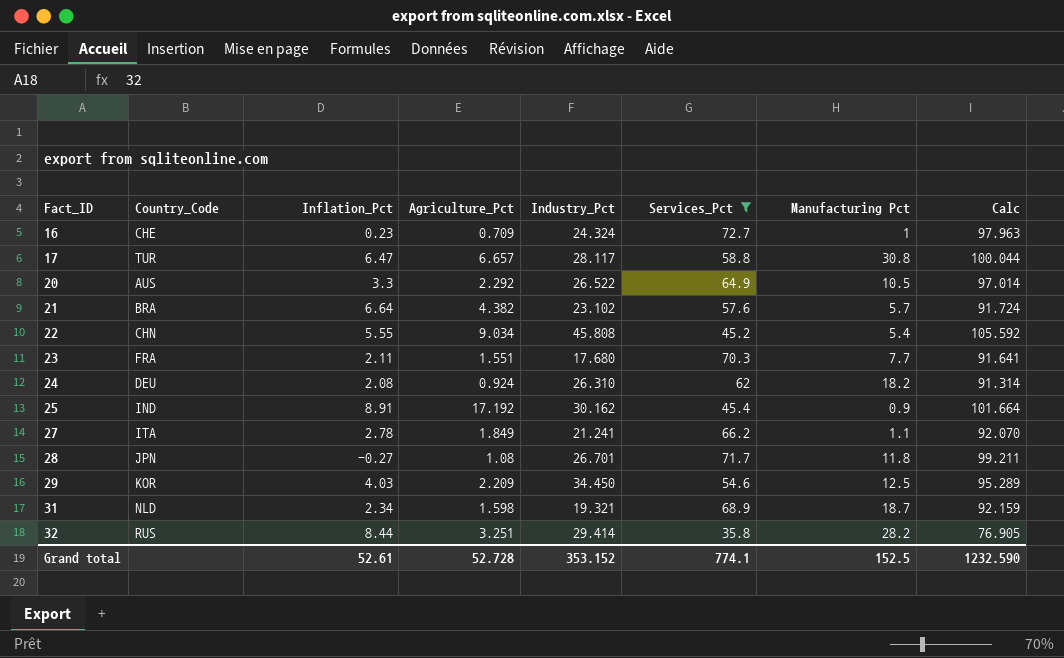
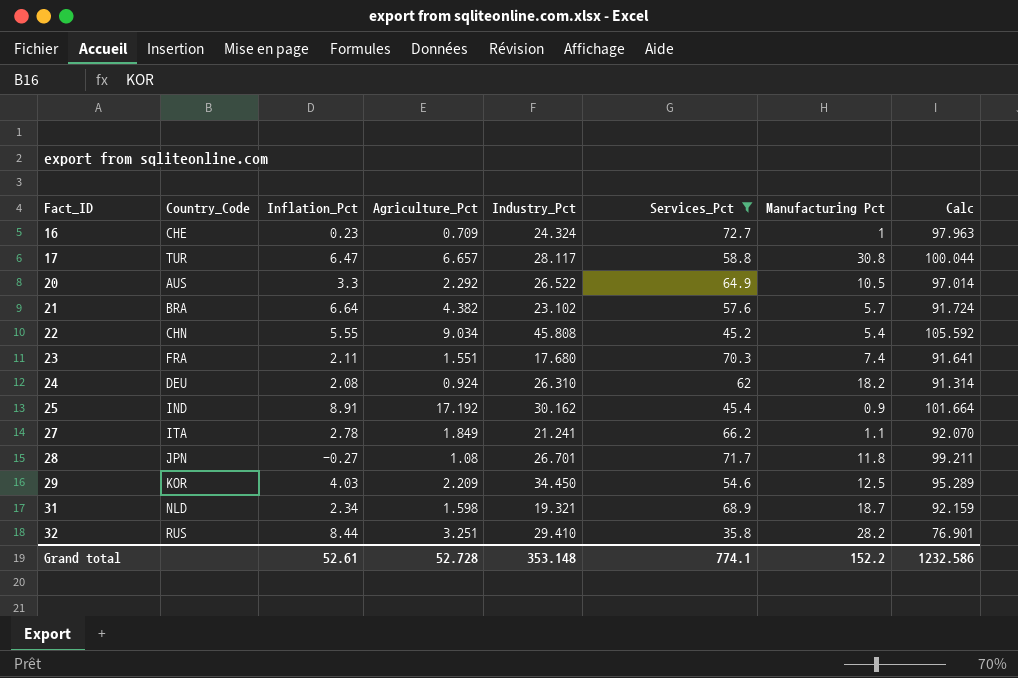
23 | Manufacturing Pct: 7.7 -> 7.4
32 | Industry_Pct: 29.414 -> 29.410
32 | Calc: 76.905 -> 76.901
Grand total | Industry_Pct: 353.152 -> 353.148
Grand total | Manufacturing Pct: 152.5 -> 152.2
Grand total | Calc: 1232.590 -> 1232.586

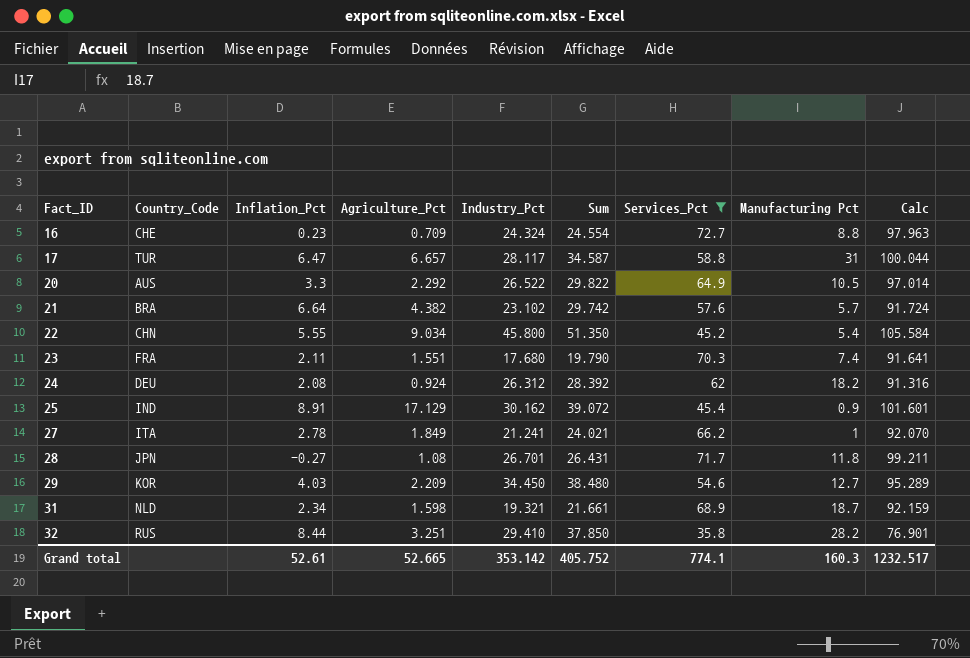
column Sum | formula: none -> [Inflation_Pct] + [Industry_Pct]
16 | Manufacturing Pct: 1 -> 8.8
17 | Manufacturing Pct: 30.8 -> 31
22 | Industry_Pct: 45.808 -> 45.800
22 | Calc: 105.592 -> 105.584
24 | Industry_Pct: 26.310 -> 26.312
24 | Calc: 91.314 -> 91.316
25 | Agriculture_Pct: 17.192 -> 17.129
25 | Calc: 101.664 -> 101.601
27 | Manufacturing Pct: 1.1 -> 1
29 | Manufacturing Pct: 12.5 -> 12.7
Grand total | Agriculture_Pct: 52.728 -> 52.665
Grand total | Industry_Pct: 353.148 -> 353.142
Grand total | Manufacturing Pct: 152.2 -> 160.3
Grand total | Calc: 1232.586 -> 1232.517

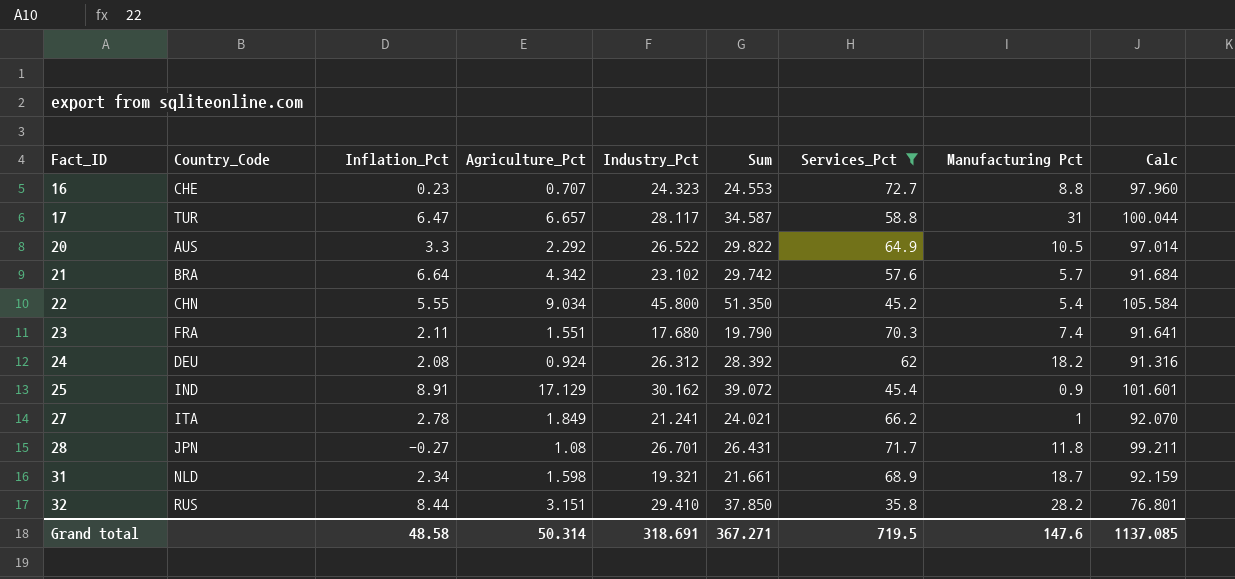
row 29: KOR | 4.03 | 2.209 | 34.450 | 38.480 | 54.6 | 12.7 | 95.289 -> none
16 | Agriculture_Pct: 0.709 -> 0.707
16 | Industry_Pct: 24.324 -> 24.323
16 | Sum: 24.554 -> 24.553
16 | Calc: 97.963 -> 97.960
21 | Agriculture_Pct: 4.382 -> 4.342
21 | Calc: 91.724 -> 91.684
32 | Agriculture_Pct: 3.251 -> 3.151
32 | Calc: 76.901 -> 76.801
Grand total | Inflation_Pct: 52.61 -> 48.58
Grand total | Agriculture_Pct: 52.665 -> 50.314
Grand total | Industry_Pct: 353.142 -> 318.691
Grand total | Sum: 405.752 -> 367.271
Grand total | Services_Pct: 774.1 -> 719.5
Grand total | Manufacturing Pct: 160.3 -> 147.6
Grand total | Calc: 1232.517 -> 1137.085

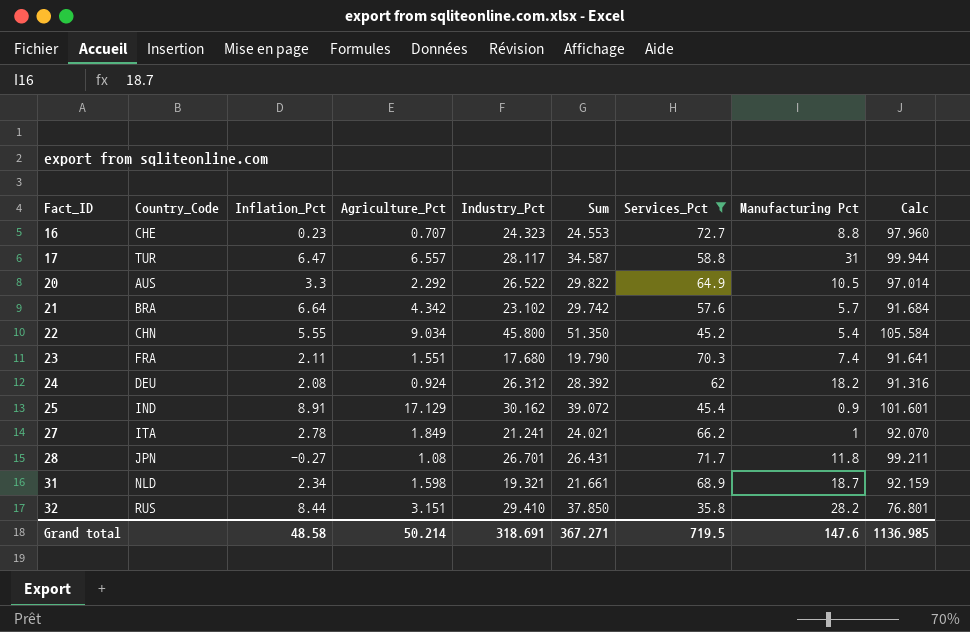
17 | Agriculture_Pct: 6.657 -> 6.557
17 | Calc: 100.044 -> 99.944
Grand total | Agriculture_Pct: 50.314 -> 50.214
Grand total | Calc: 1137.085 -> 1136.985

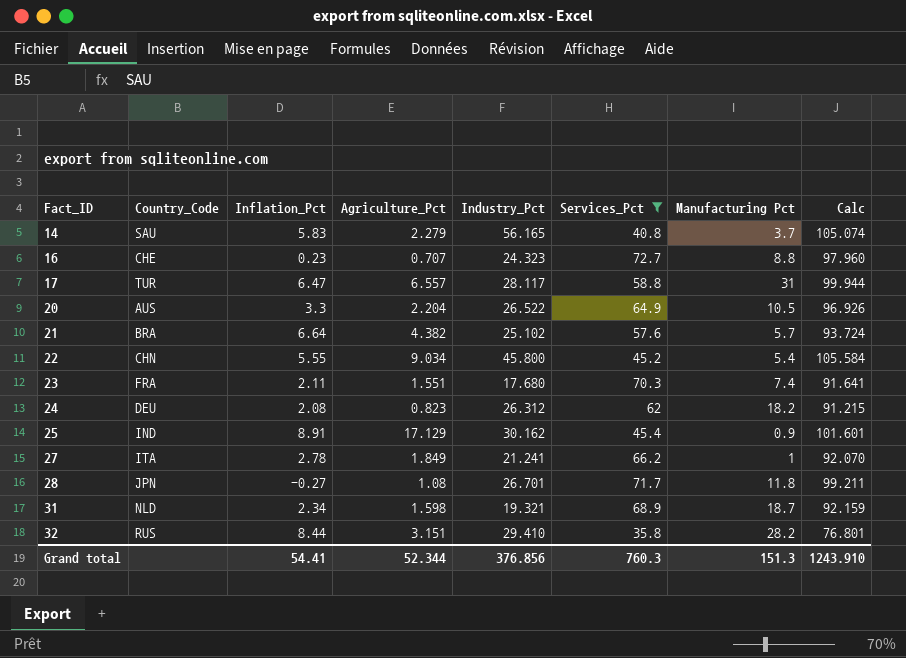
column Sum | formula: [Inflation_Pct] + [Industry_Pct] -> none
row 14: none -> SAU | 5.83 | 2.279 | 56.165 | 40.8 | 3.7 | 105.074
20 | Agriculture_Pct: 2.292 -> 2.204
20 | Calc: 97.014 -> 96.926
21 | Agriculture_Pct: 4.342 -> 4.382
21 | Industry_Pct: 23.102 -> 25.102
21 | Calc: 91.684 -> 93.724
24 | Agriculture_Pct: 0.924 -> 0.823
24 | Calc: 91.316 -> 91.215
Grand total | Inflation_Pct: 48.58 -> 54.41
Grand total | Agriculture_Pct: 50.214 -> 52.344
Grand total | Industry_Pct: 318.691 -> 376.856
Grand total | Services_Pct: 719.5 -> 760.3
Grand total | Manufacturing Pct: 147.6 -> 151.3
Grand total | Calc: 1136.985 -> 1243.910

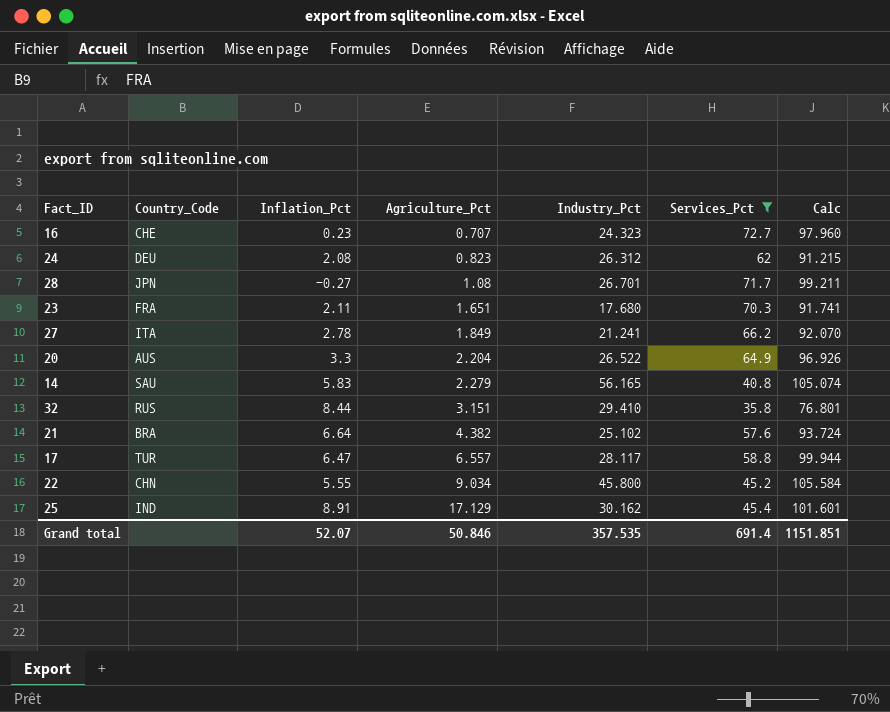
row order: Fact_ID ascending -> Agriculture_Pct ascending
column Manufacturing Pct | position: 7 -> none
row 31: NLD | 2.34 | 1.598 | 19.321 | 68.9 | 18.7 | 92.159 -> none
23 | Agriculture_Pct: 1.551 -> 1.651
23 | Calc: 91.641 -> 91.741
Grand total | Inflation_Pct: 54.41 -> 52.07
Grand total | Agriculture_Pct: 52.344 -> 50.846
Grand total | Industry_Pct: 376.856 -> 357.535
Grand total | Services_Pct: 760.3 -> 691.4
Grand total | Calc: 1243.910 -> 1151.851

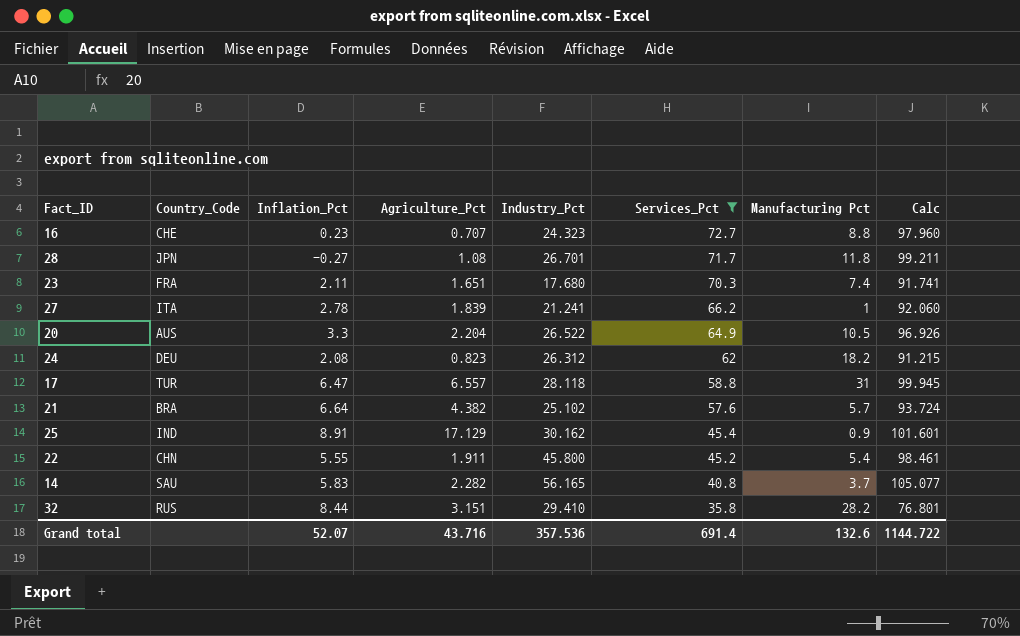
row order: Agriculture_Pct ascending -> Services_Pct descending
column Manufacturing Pct | position: none -> 7
27 | Agriculture_Pct: 1.849 -> 1.839
27 | Calc: 92.070 -> 92.060
17 | Industry_Pct: 28.117 -> 28.118
17 | Calc: 99.944 -> 99.945
22 | Agriculture_Pct: 9.034 -> 1.911
22 | Calc: 105.584 -> 98.461
14 | Agriculture_Pct: 2.279 -> 2.282
14 | Calc: 105.074 -> 105.077
Grand total | Agriculture_Pct: 50.846 -> 43.716
Grand total | Industry_Pct: 357.535 -> 357.536
Grand total | Calc: 1151.851 -> 1144.722

